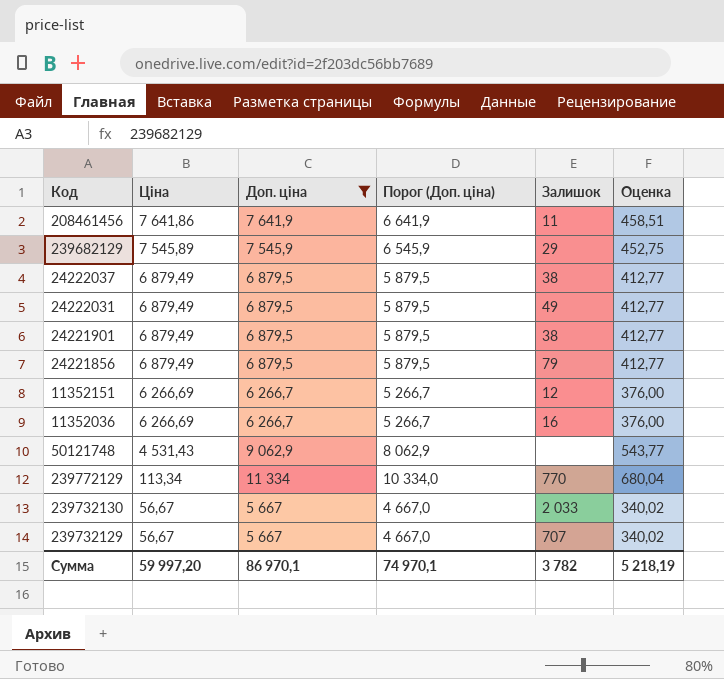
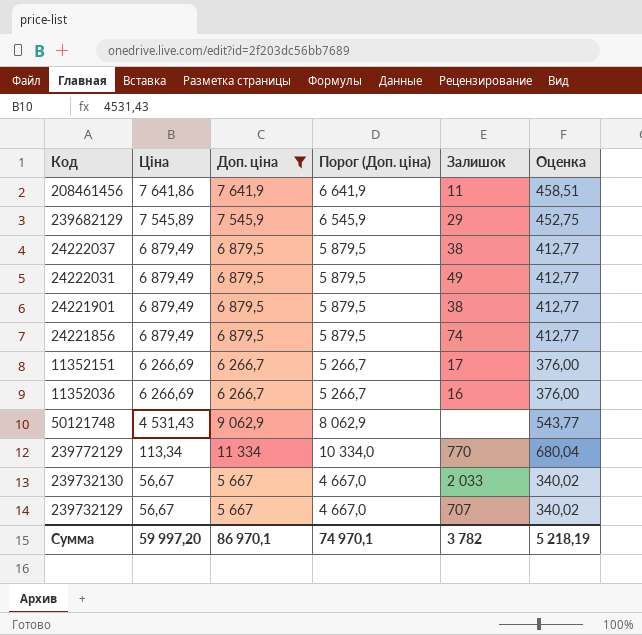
24221856 | Залишок: 79 -> 74
11352151 | Залишок: 12 -> 17

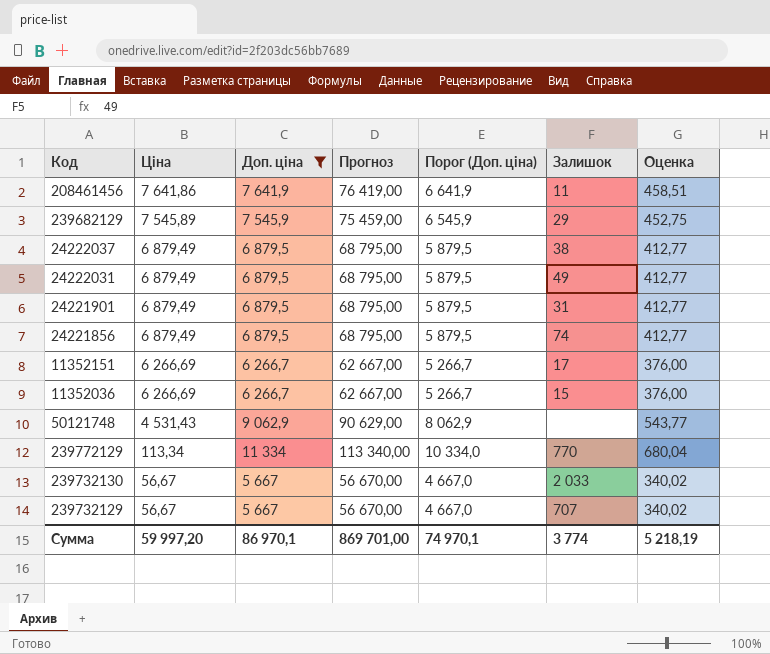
column Прогноз | formula: none -> [Доп. ціна] * 10
24221901 | Залишок: 38 -> 31
11352036 | Залишок: 16 -> 15
Сумма | Залишок: 3 782 -> 3 774

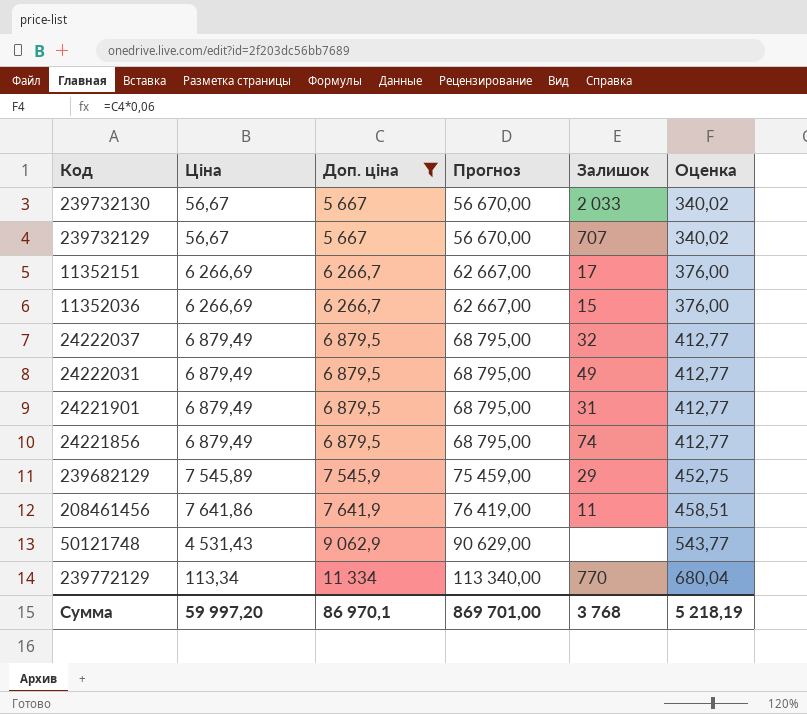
row order: Ціна descending -> Доп. ціна ascending
column Порог (Доп. ціна) | formula: [Доп. ціна] - 1000 -> none
24222037 | Залишок: 38 -> 32
Сумма | Залишок: 3 774 -> 3 768

